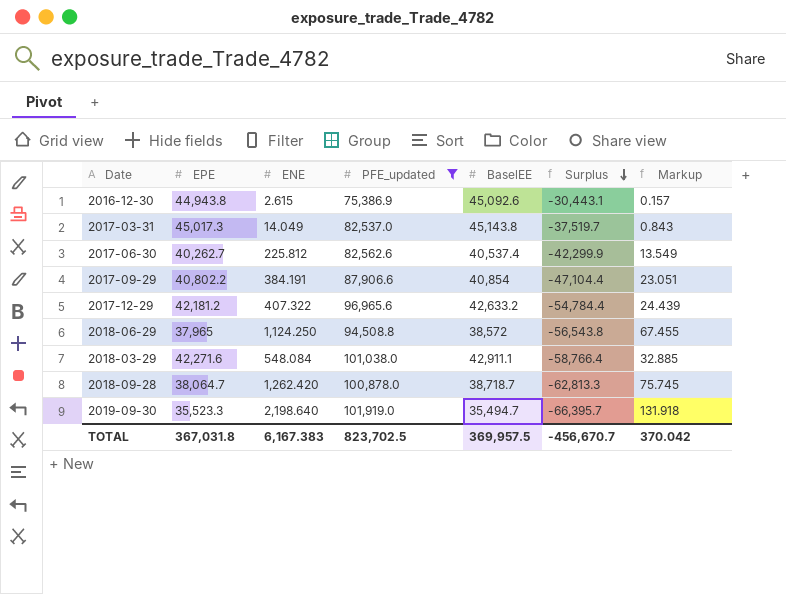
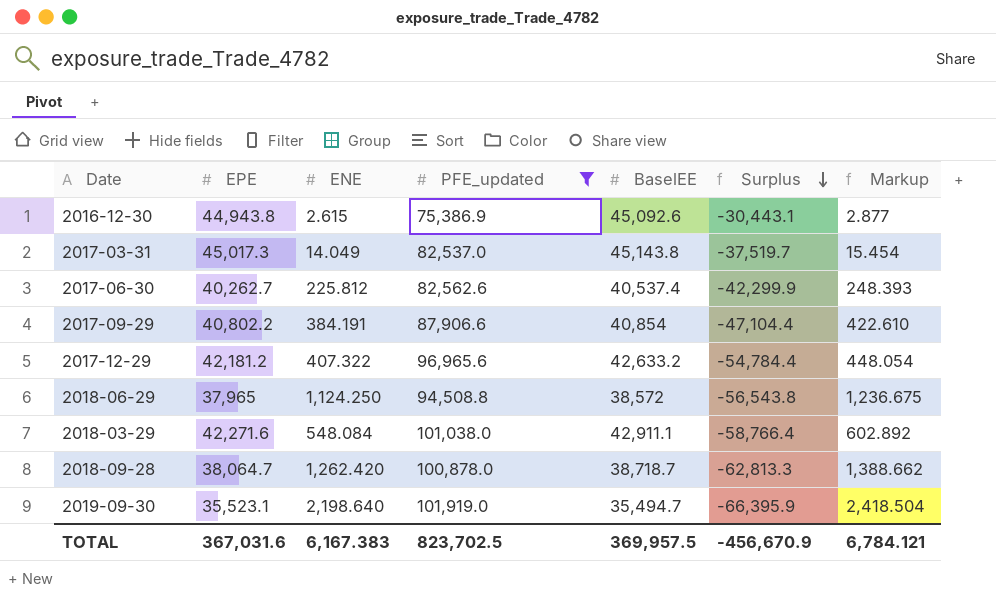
column Markup | formula: [ENE] * 0.06 -> [ENE] * 1.1
2019-09-30 | EPE: 35,523.3 -> 35,523.1
2019-09-30 | Surplus: -66,395.7 -> -66,395.9
TOTAL | EPE: 367,031.8 -> 367,031.6
TOTAL | Surplus: -456,670.7 -> -456,670.9
TOTAL | Markup: 370.042 -> 6,784.121

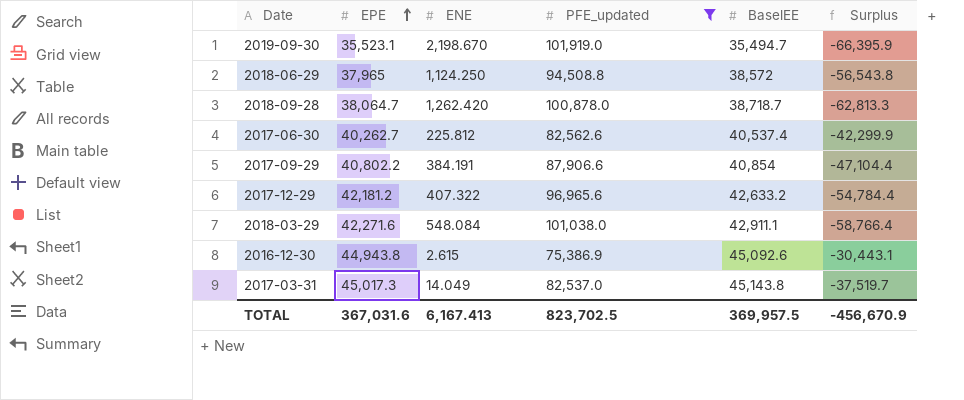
row order: Surplus descending -> EPE ascending
column Markup | formula: [ENE] * 1.1 -> none
2019-09-30 | ENE: 2,198.640 -> 2,198.670
TOTAL | ENE: 6,167.383 -> 6,167.413

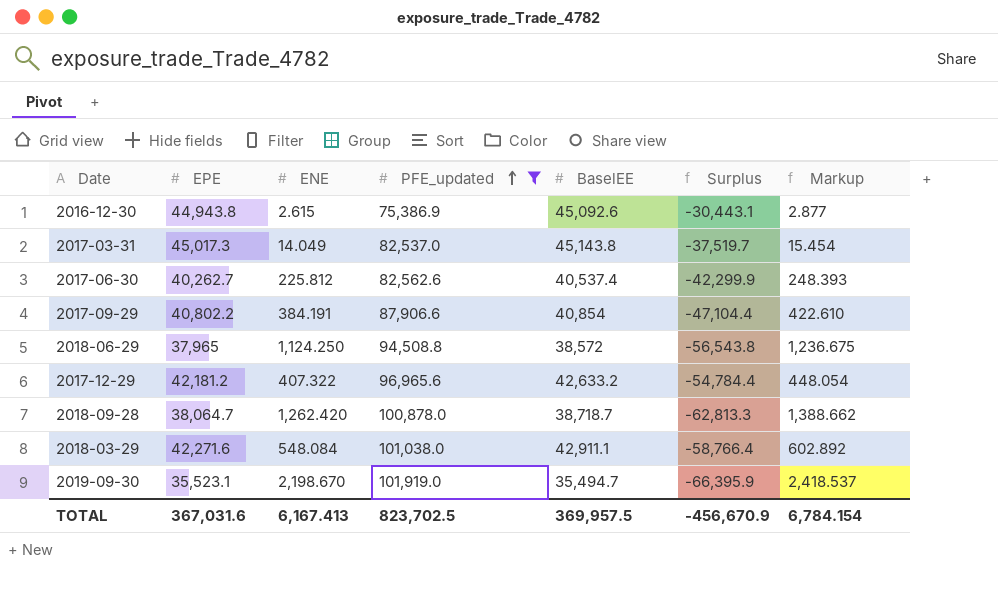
row order: EPE ascending -> PFE_updated ascending
column Markup | formula: none -> [ENE] * 1.1

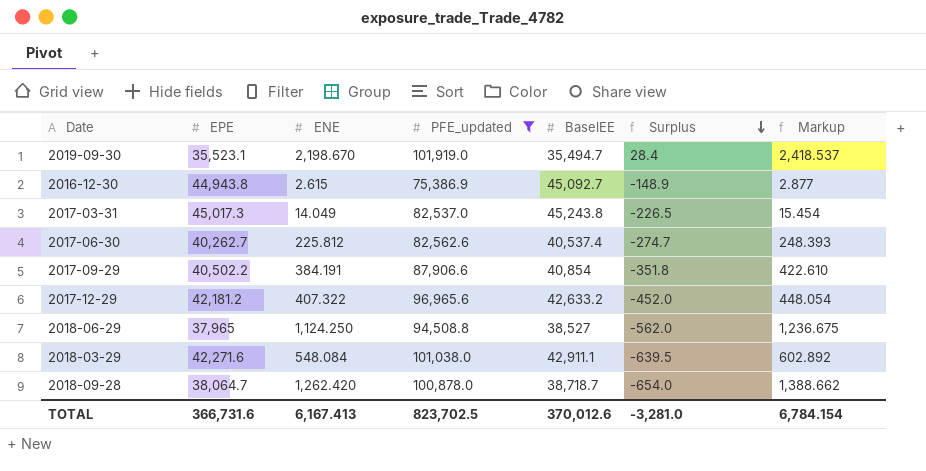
row order: PFE_updated ascending -> Surplus descending
column Surplus | formula: [EPE] - [PFE_updated] -> [EPE] - [BaselEE]
2016-12-30 | BaselEE: 45,092.6 -> 45,092.7
2017-03-31 | BaselEE: 45,143.8 -> 45,243.8
2017-09-29 | EPE: 40,802.2 -> 40,502.2
2018-06-29 | BaselEE: 38,572 -> 38,527
TOTAL | EPE: 367,031.6 -> 366,731.6
TOTAL | BaselEE: 369,957.5 -> 370,012.6
TOTAL | Surplus: -456,670.9 -> -3,281.0

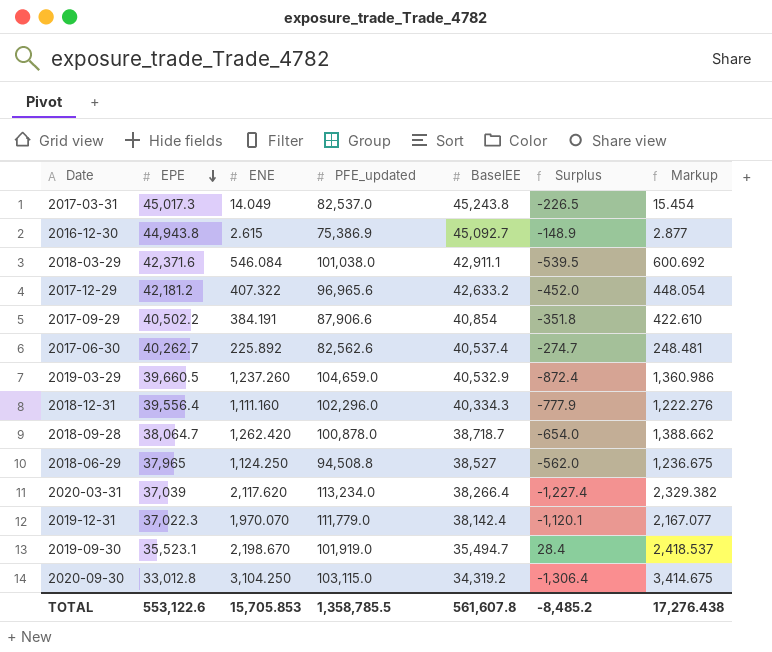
filter: PFE_updated <= 101,919.0 -> none
row order: Surplus descending -> EPE descending
2018-03-29 | EPE: 42,271.6 -> 42,371.6
2018-03-29 | ENE: 548.084 -> 546.084
2018-03-29 | Surplus: -639.5 -> -539.5
2018-03-29 | Markup: 602.892 -> 600.692
2017-06-30 | ENE: 225.812 -> 225.892
2017-06-30 | Markup: 248.393 -> 248.481
TOTAL | EPE: 366,731.6 -> 553,122.6
TOTAL | ENE: 6,167.413 -> 15,705.853
TOTAL | PFE_updated: 823,702.5 -> 1,358,785.5
TOTAL | BaselEE: 370,012.6 -> 561,607.8
TOTAL | Surplus: -3,281.0 -> -8,485.2
TOTAL | Markup: 6,784.154 -> 17,276.438

